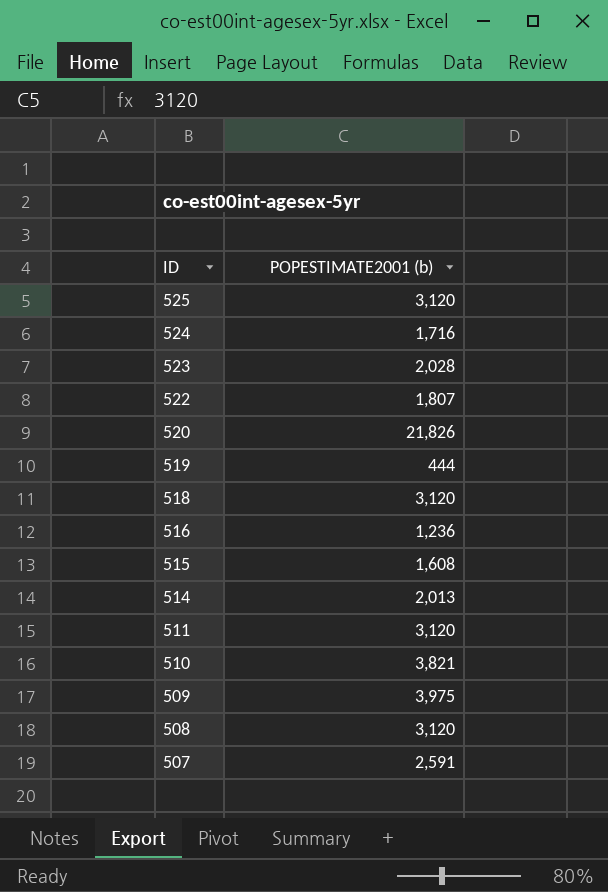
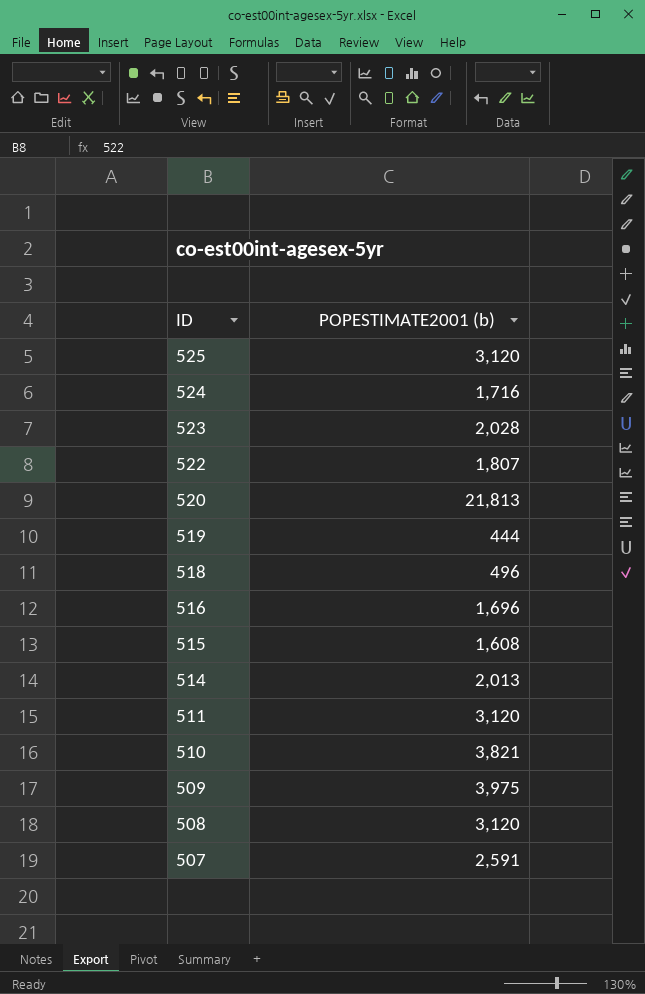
520 | POPESTIMATE2001 (b): 21,826 -> 21,813
518 | POPESTIMATE2001 (b): 3,120 -> 496
516 | POPESTIMATE2001 (b): 1,236 -> 1,696

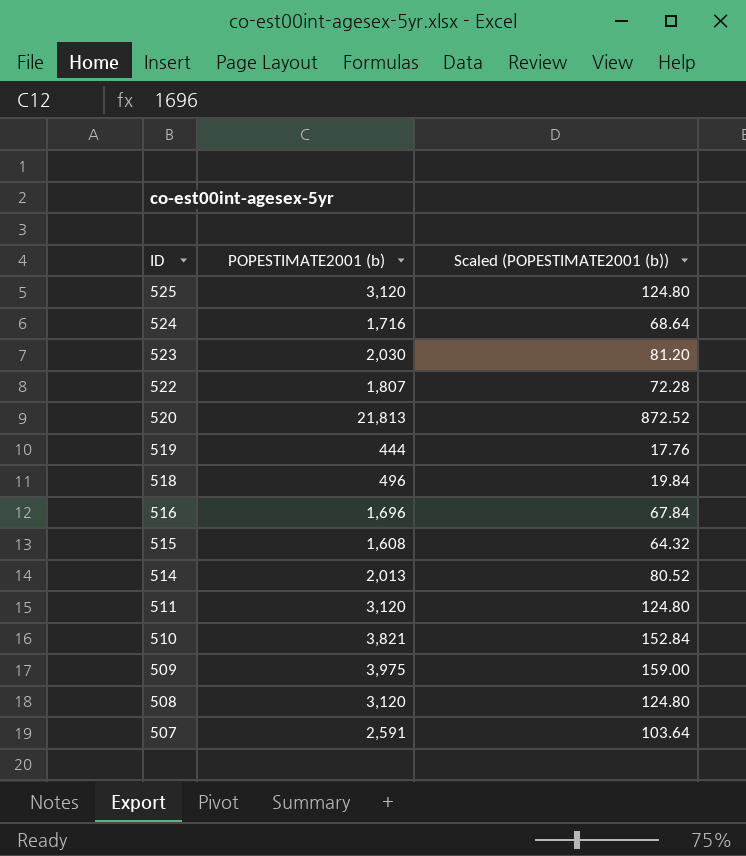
column Scaled (POPESTIMATE2001 (b)) | formula: none -> [POPESTIMATE2001 (b)] * 0.04
523 | POPESTIMATE2001 (b): 2,028 -> 2,030

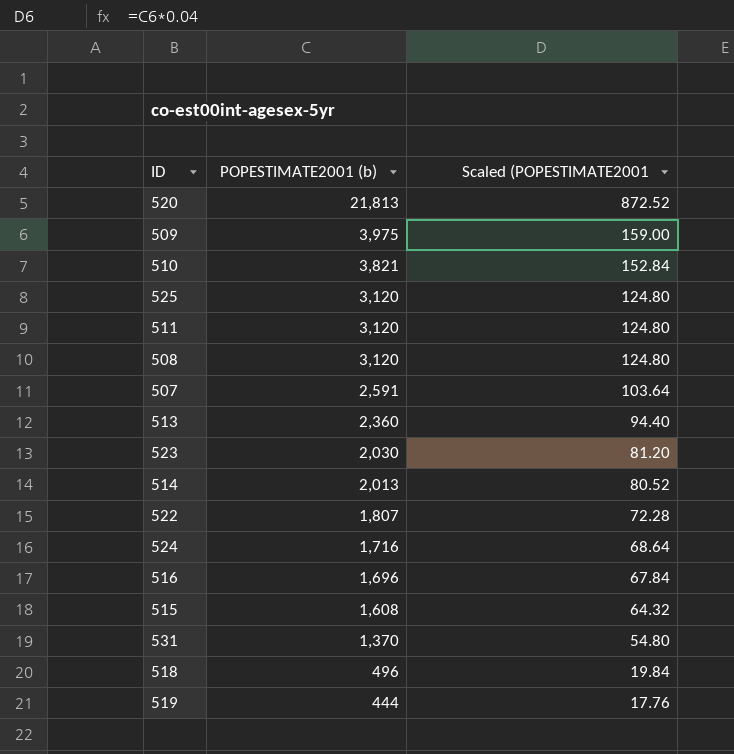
row order: ID descending -> POPESTIMATE2001 (b) descending
column name: Scaled (POPESTIMATE2001 (b)) -> Scaled (POPESTIMATE2001
row 513: none -> 2,360 | 94.40
row 531: none -> 1,370 | 54.80

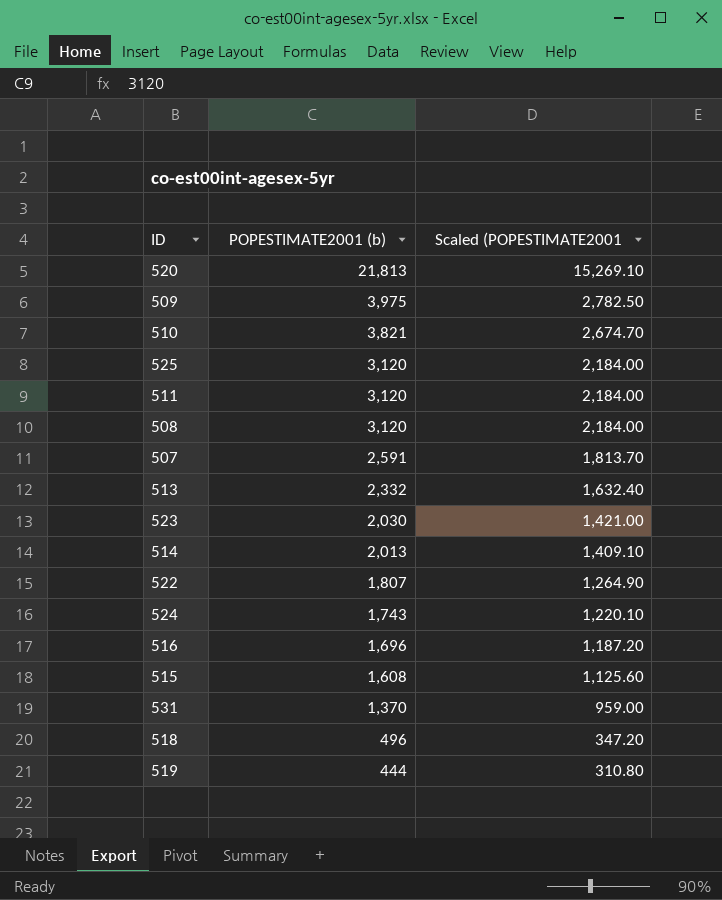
column Scaled (POPESTIMATE2001 | formula: [POPESTIMATE2001 (b)] * 0.04 -> [POPESTIMATE2001 (b)] * 0.7
513 | POPESTIMATE2001 (b): 2,360 -> 2,332
524 | POPESTIMATE2001 (b): 1,716 -> 1,743

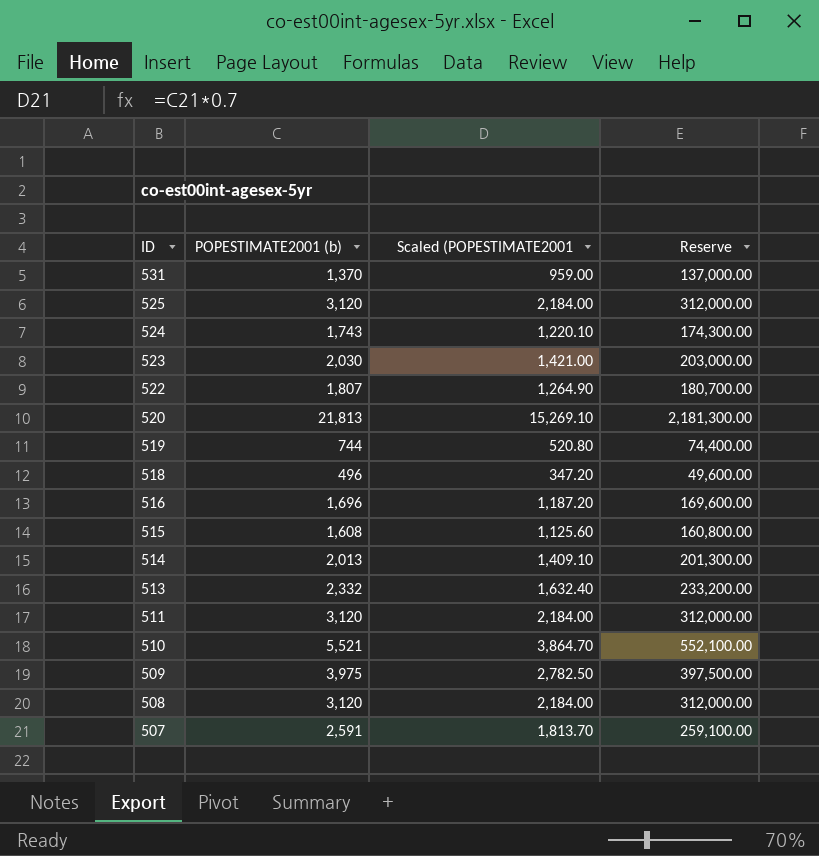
row order: POPESTIMATE2001 (b) descending -> ID descending
column Reserve | formula: none -> [POPESTIMATE2001 (b)] * 100
519 | POPESTIMATE2001 (b): 444 -> 744
519 | Scaled (POPESTIMATE2001: 310.80 -> 520.80
510 | POPESTIMATE2001 (b): 3,821 -> 5,521
510 | Scaled (POPESTIMATE2001: 2,674.70 -> 3,864.70

